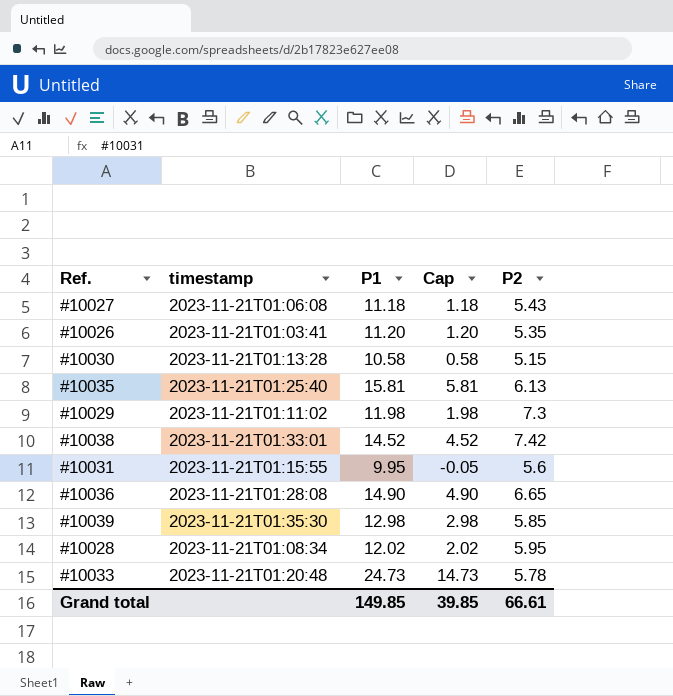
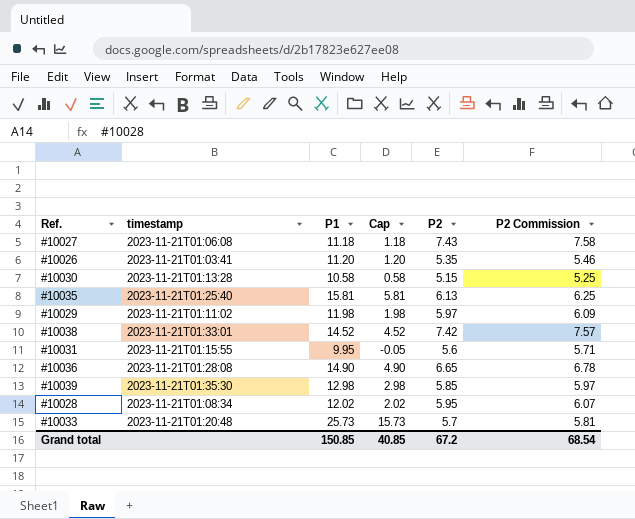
column P2 Commission | formula: none -> [P2] * 1.02
#10027 | P2: 5.43 -> 7.43
#10029 | P2: 7.3 -> 5.97
#10033 | P1: 24.73 -> 25.73
#10033 | Cap: 14.73 -> 15.73
#10033 | P2: 5.78 -> 5.7
Grand total | P1: 149.85 -> 150.85
Grand total | Cap: 39.85 -> 40.85
Grand total | P2: 66.61 -> 67.2

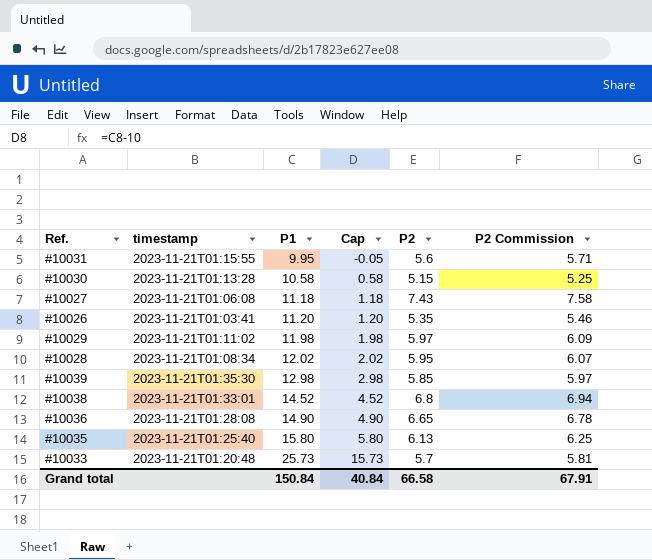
row order: none -> P1 ascending
#10038 | P2: 7.42 -> 6.8
#10038 | P2 Commission: 7.57 -> 6.94
#10035 | P1: 15.81 -> 15.80
#10035 | Cap: 5.81 -> 5.80
Grand total | P1: 150.85 -> 150.84
Grand total | Cap: 40.85 -> 40.84
Grand total | P2: 67.2 -> 66.58
Grand total | P2 Commission: 68.54 -> 67.91

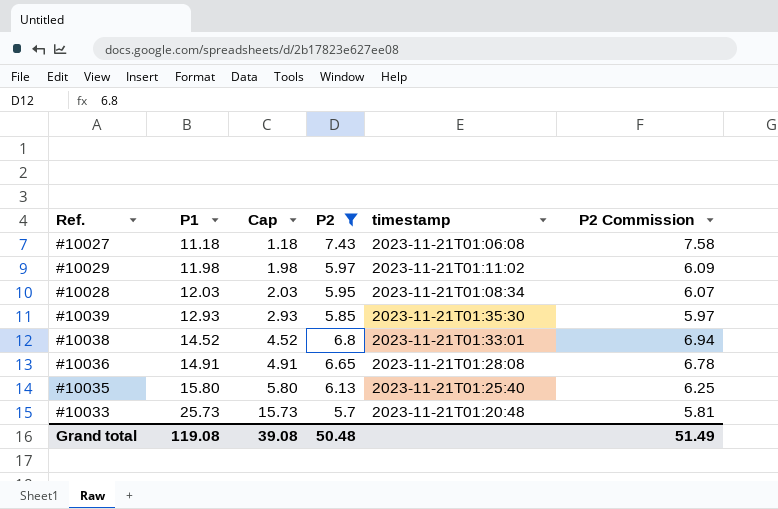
filter: none -> P2 >= 5.7
column timestamp | position: 2 -> 5
#10028 | P1: 12.02 -> 12.03
#10028 | Cap: 2.02 -> 2.03
#10039 | P1: 12.98 -> 12.93
#10039 | Cap: 2.98 -> 2.93
#10036 | P1: 14.90 -> 14.91
#10036 | Cap: 4.90 -> 4.91
Grand total | P1: 150.84 -> 119.08
Grand total | Cap: 40.84 -> 39.08
Grand total | P2: 66.58 -> 50.48
Grand total | P2 Commission: 67.91 -> 51.49

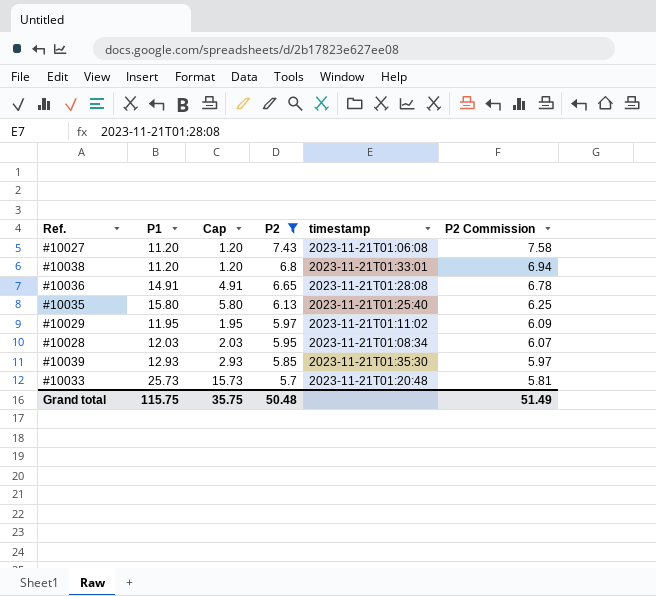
row order: P1 ascending -> P2 descending
#10027 | P1: 11.18 -> 11.20
#10027 | Cap: 1.18 -> 1.20
#10038 | P1: 14.52 -> 11.20
#10038 | Cap: 4.52 -> 1.20
#10029 | P1: 11.98 -> 11.95
#10029 | Cap: 1.98 -> 1.95
Grand total | P1: 119.08 -> 115.75
Grand total | Cap: 39.08 -> 35.75

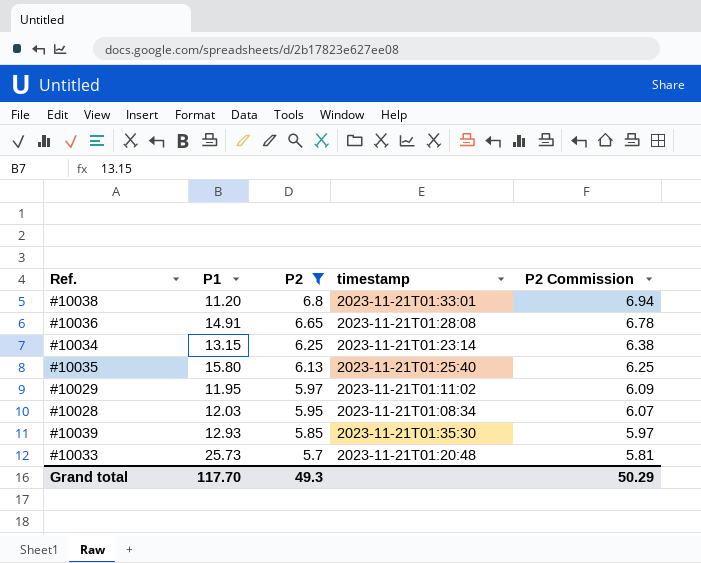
column Cap | formula: [P1] - 10 -> none
row #10027: 11.20 | 1.20 | 7.43 | 2023-11-21T01:06:08 | 7.58 -> none
row #10034: none -> 13.15 | 6.25 | 2023-11-21T01:23:14 | 6.38
Grand total | P1: 115.75 -> 117.70
Grand total | P2: 50.48 -> 49.3
Grand total | P2 Commission: 51.49 -> 50.29

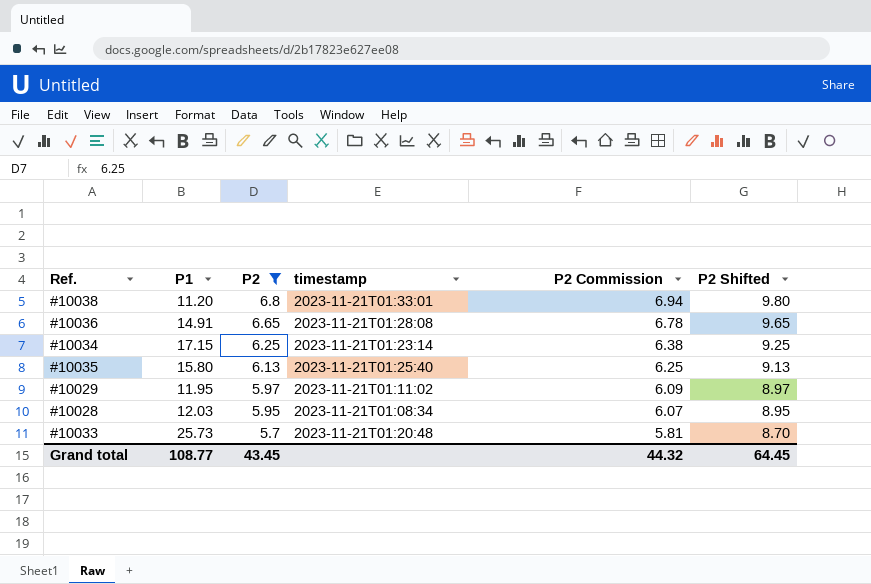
column P2 Shifted | formula: none -> [P2] + 3
row #10039: 12.93 | 5.85 | 2023-11-21T01:35:30 | 5.97 -> none
#10034 | P1: 13.15 -> 17.15
Grand total | P1: 117.70 -> 108.77
Grand total | P2: 49.3 -> 43.45
Grand total | P2 Commission: 50.29 -> 44.32

